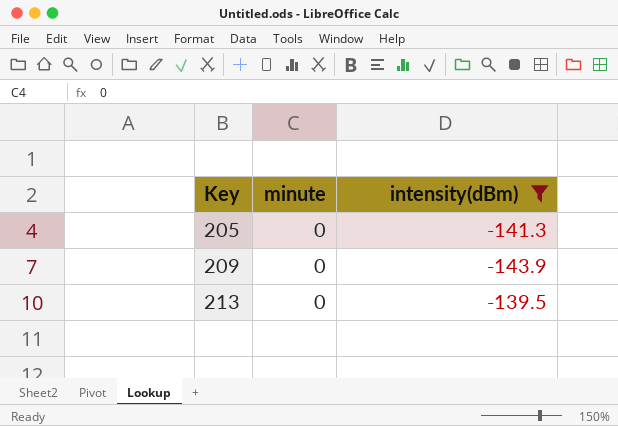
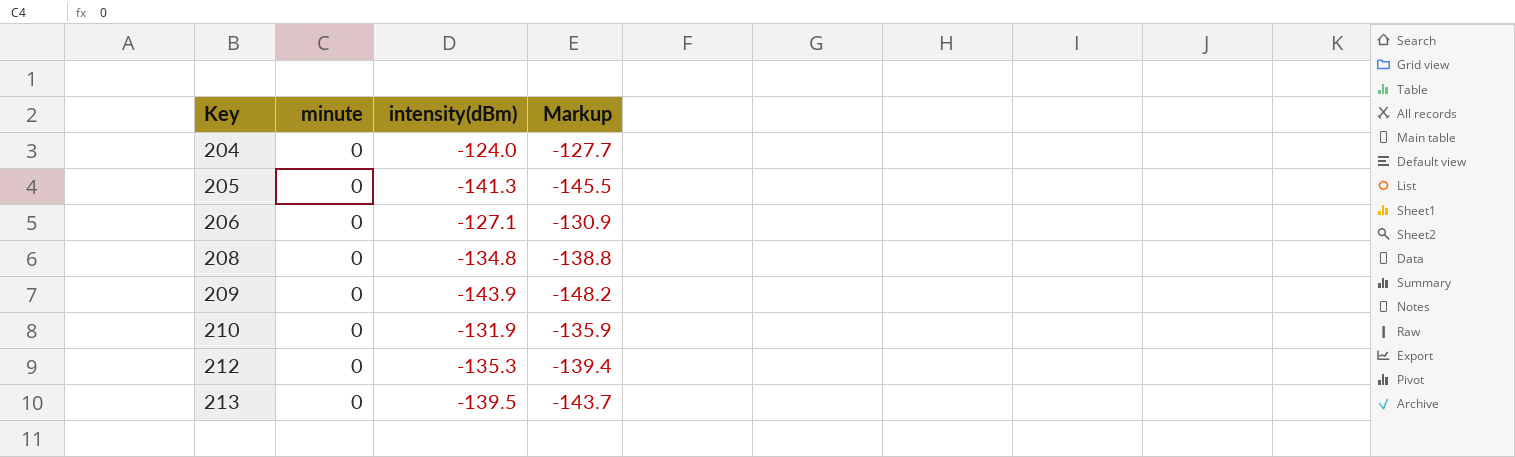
filter: intensity(dBm) <= -139.5 -> none
column Markup | formula: none -> [intensity(dBm)] * 1.03

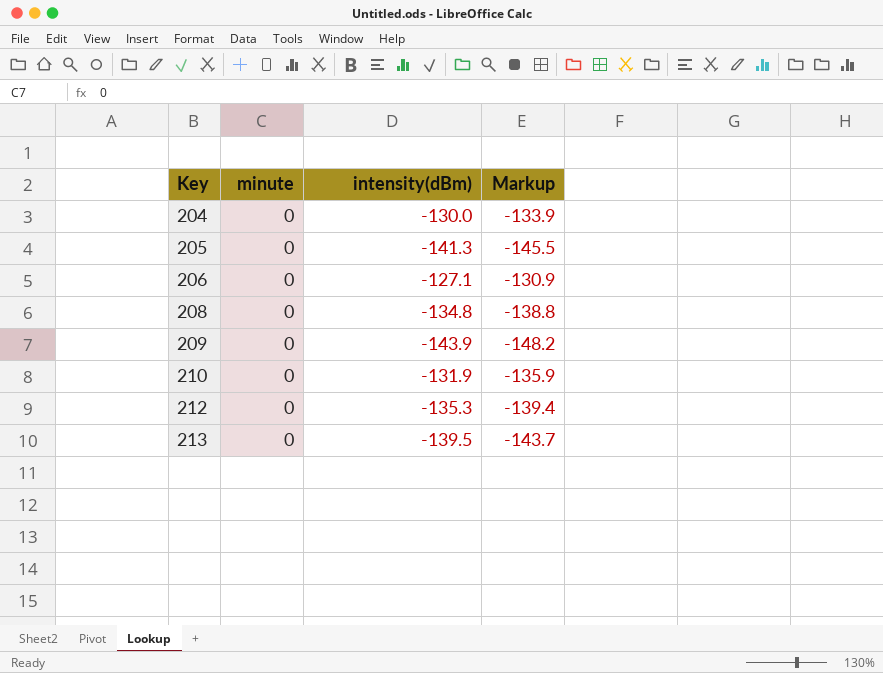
204 | intensity(dBm): -124.0 -> -130.0
204 | Markup: -127.7 -> -133.9

